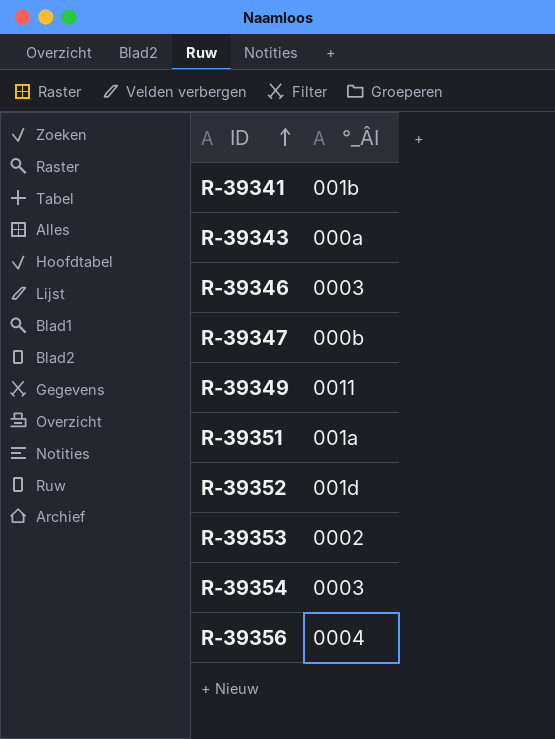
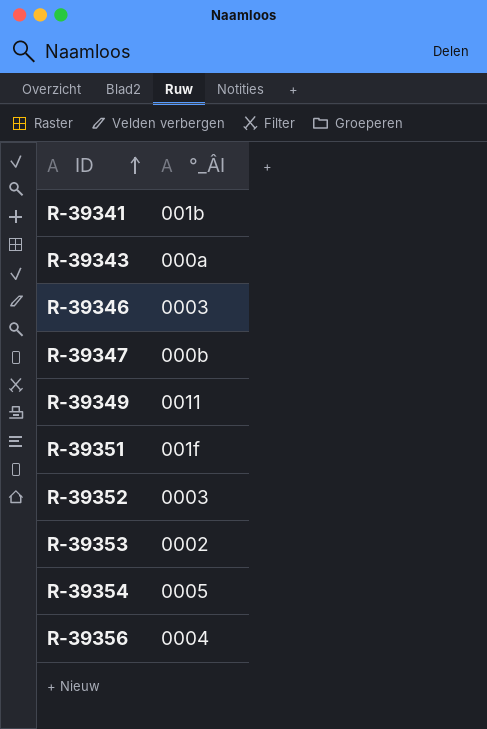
R-39351 | °_ÂI: 001a -> 001f
R-39352 | °_ÂI: 001d -> 0003
R-39354 | °_ÂI: 0003 -> 0005

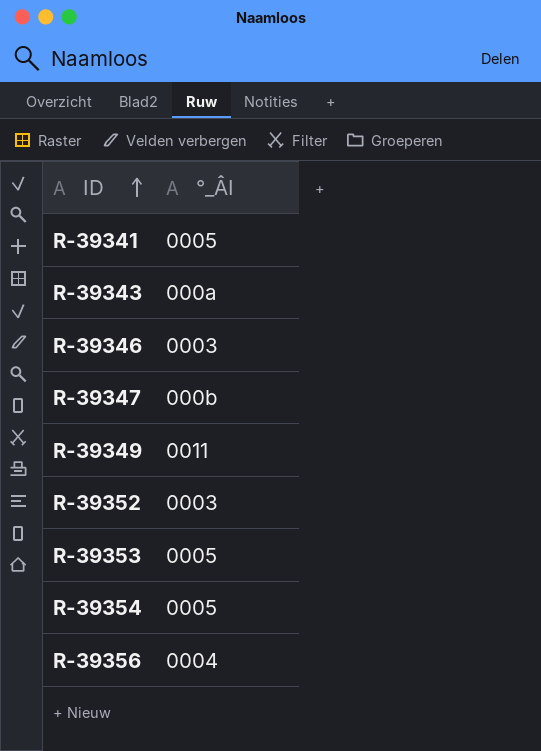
row R-39351: 001f -> none
R-39341 | °_ÂI: 001b -> 0005
R-39353 | °_ÂI: 0002 -> 0005

